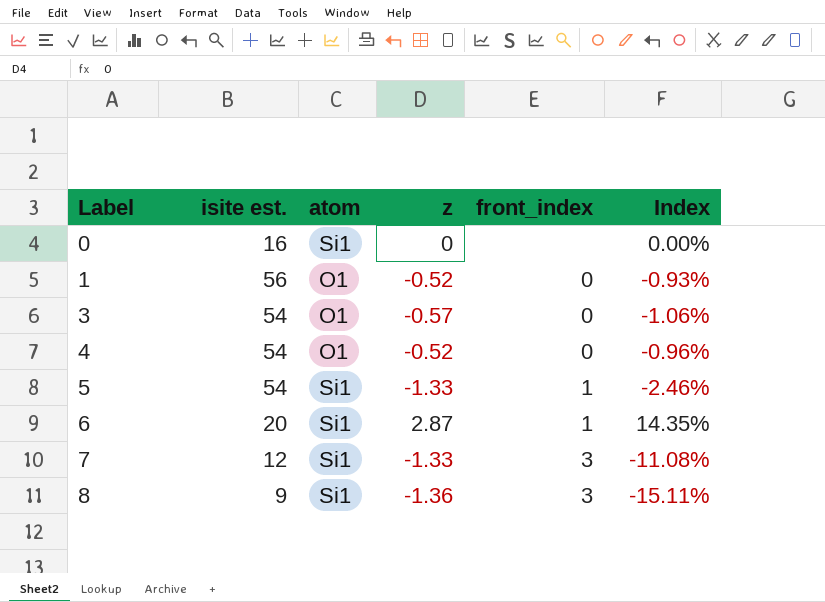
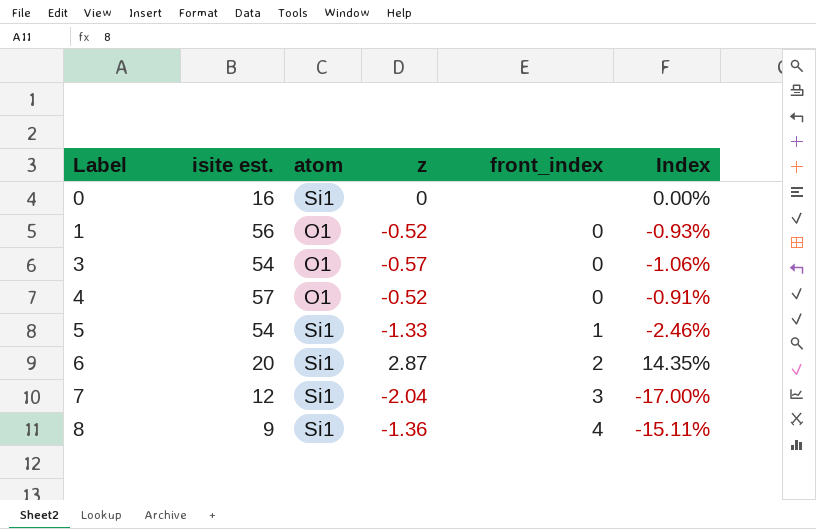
4 | isite est.: 54 -> 57
4 | Index: -0.96% -> -0.91%
6 | front_index: 1 -> 2
7 | z: -1.33 -> -2.04
7 | Index: -11.08% -> -17.00%
8 | front_index: 3 -> 4

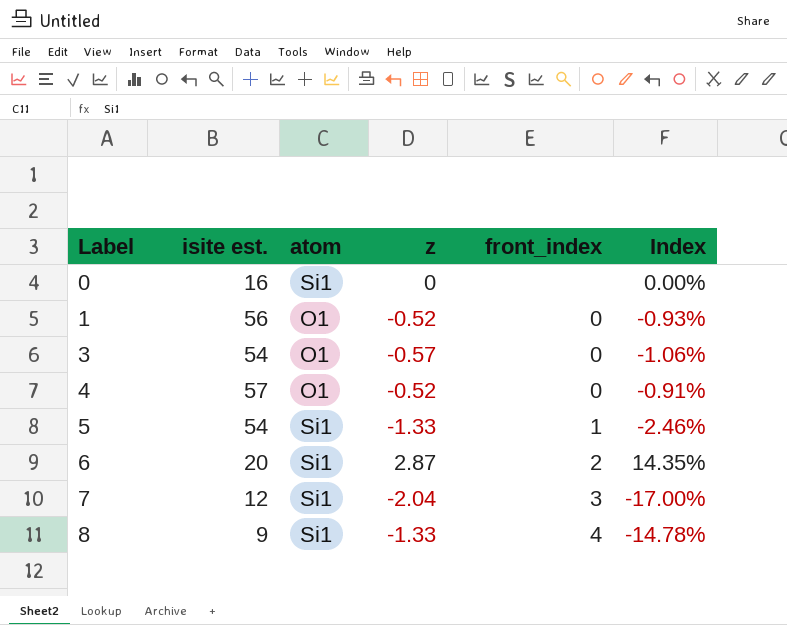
8 | z: -1.36 -> -1.33
8 | Index: -15.11% -> -14.78%

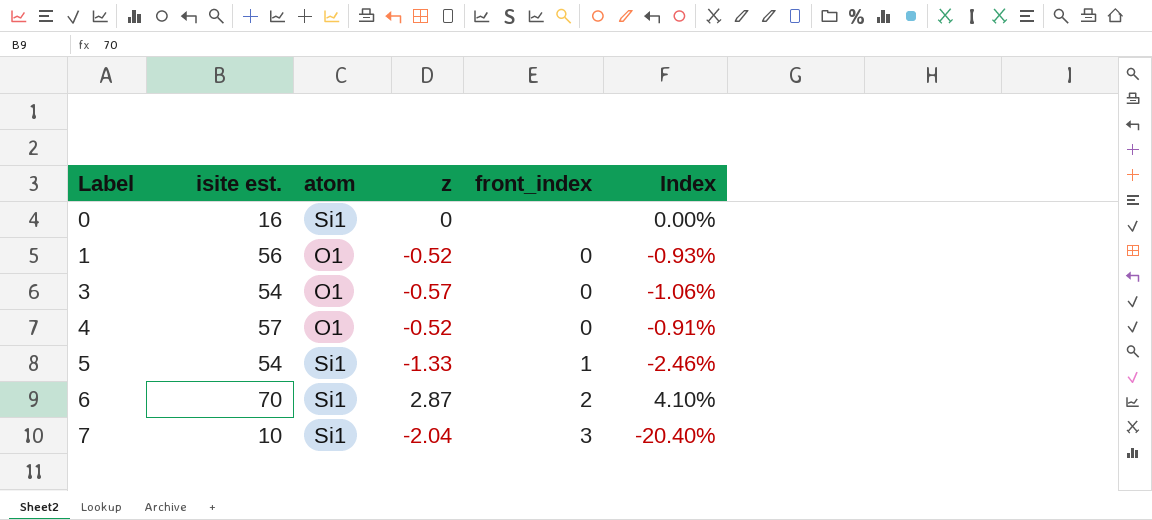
row 8: 9 | Si1 | -1.33 | 4 | -14.78% -> none
6 | isite est.: 20 -> 70
6 | Index: 14.35% -> 4.10%
7 | isite est.: 12 -> 10
7 | Index: -17.00% -> -20.40%

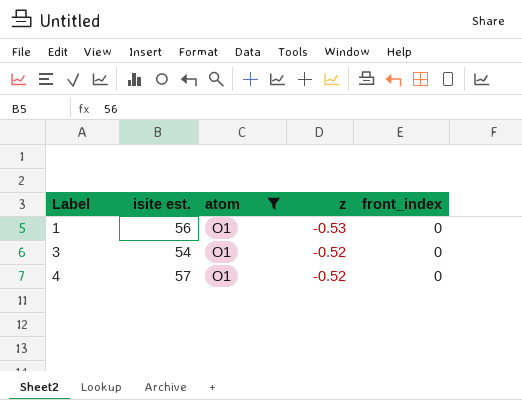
filter: none -> atom = O1
column Index | formula: [z] / [isite est.] -> none
1 | z: -0.52 -> -0.53
3 | z: -0.57 -> -0.52

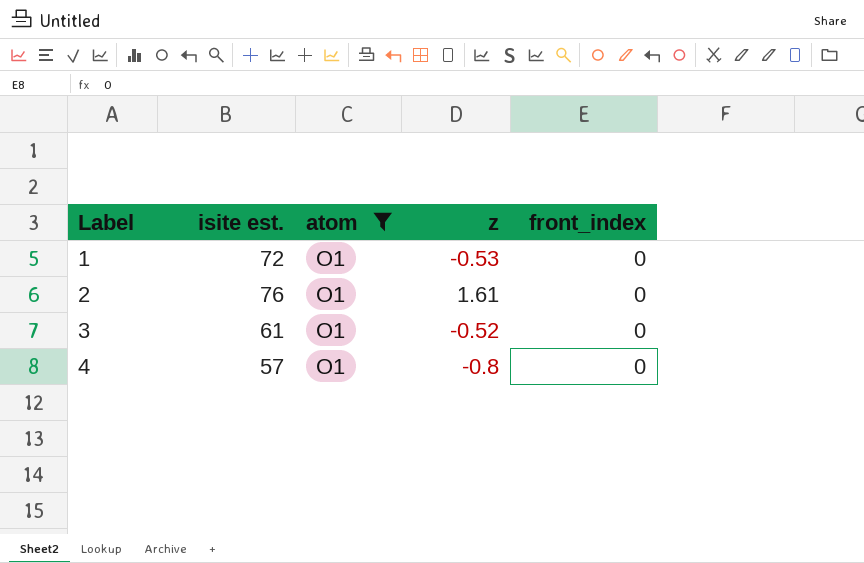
1 | isite est.: 56 -> 72
row 2: none -> 76 | O1 | 1.61 | 0
3 | isite est.: 54 -> 61
4 | z: -0.52 -> -0.8

